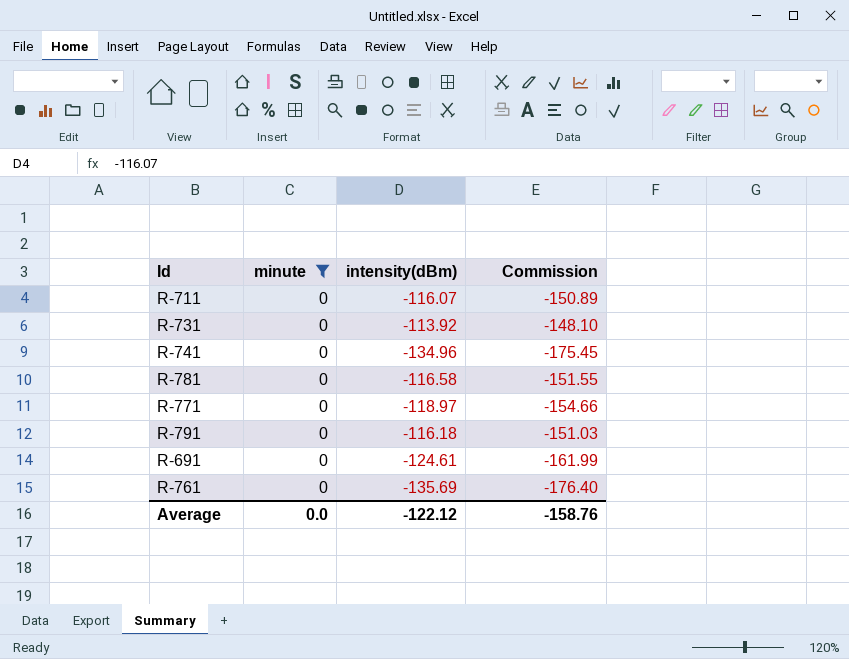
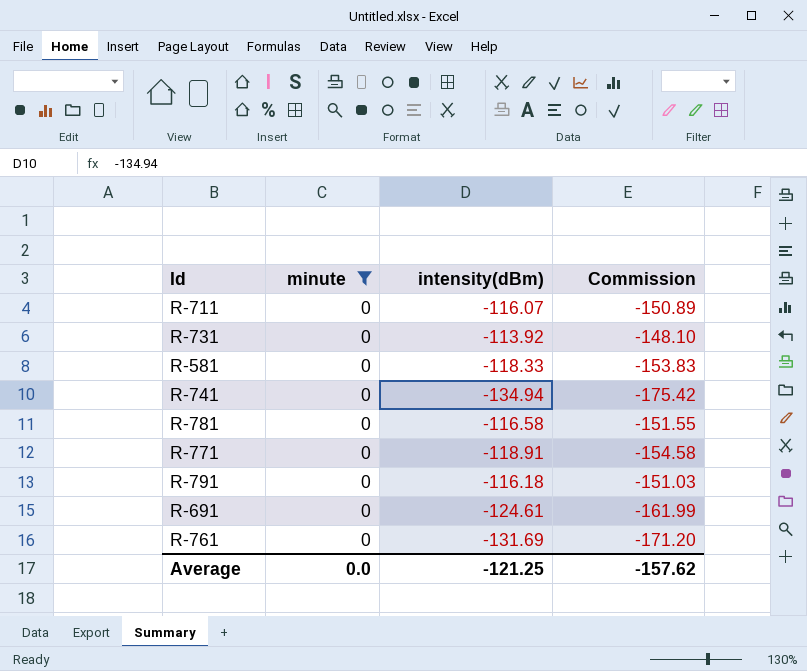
row R-581: none -> 0 | -118.33 | -153.83
R-741 | intensity(dBm): -134.96 -> -134.94
R-741 | Commission: -175.45 -> -175.42
R-771 | intensity(dBm): -118.97 -> -118.91
R-771 | Commission: -154.66 -> -154.58
R-761 | intensity(dBm): -135.69 -> -131.69
R-761 | Commission: -176.40 -> -171.20
Average | intensity(dBm): -122.12 -> -121.25
Average | Commission: -158.76 -> -157.62

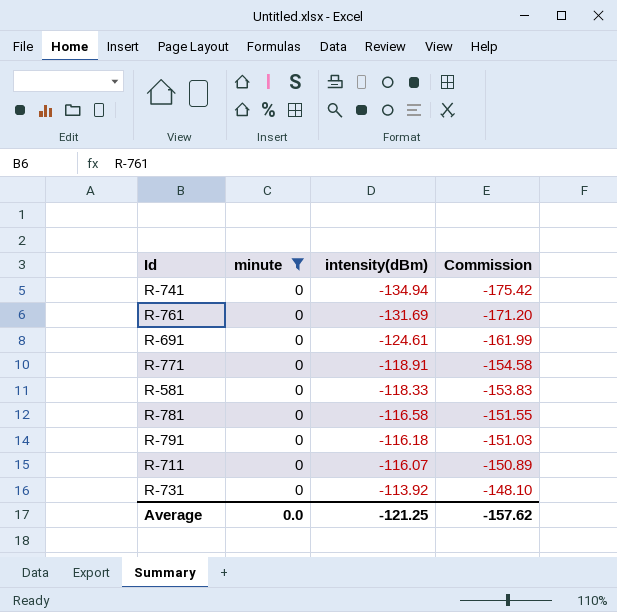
row order: none -> intensity(dBm) ascending

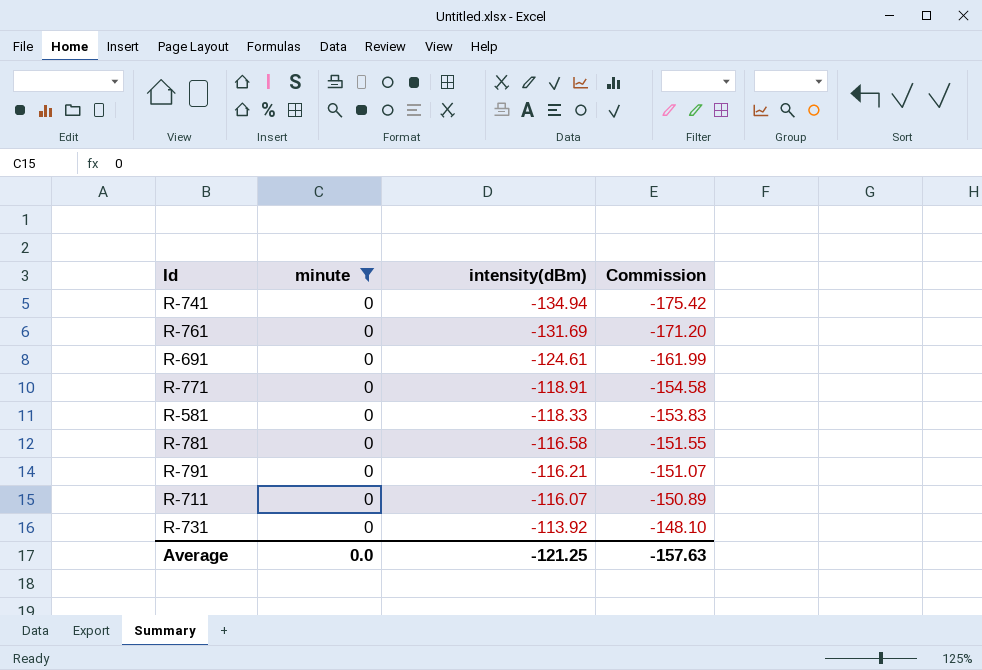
R-791 | intensity(dBm): -116.18 -> -116.21
R-791 | Commission: -151.03 -> -151.07
Average | Commission: -157.62 -> -157.63

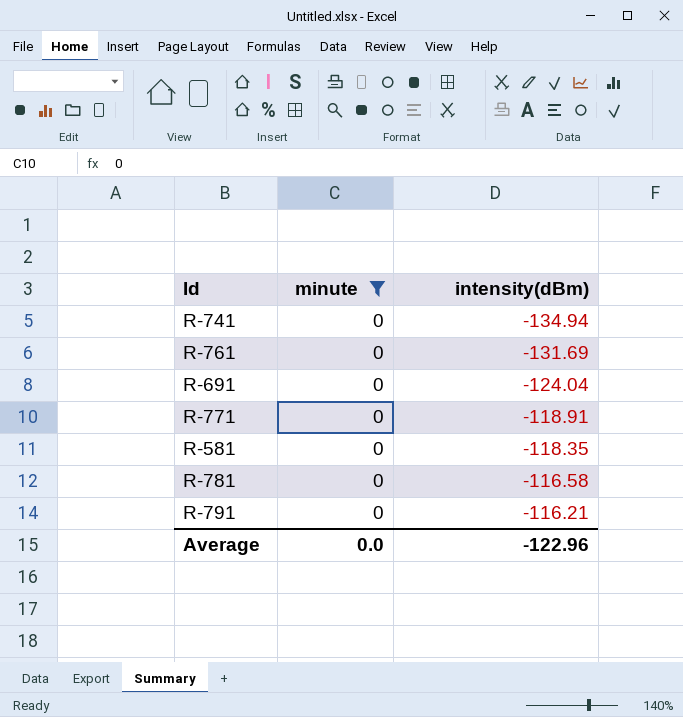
column Commission | formula: [intensity(dBm)] * 1.3 -> none
row R-711: 0 | -116.07 | -150.89 -> none
row R-731: 0 | -113.92 | -148.10 -> none
R-691 | intensity(dBm): -124.61 -> -124.04
R-581 | intensity(dBm): -118.33 -> -118.35
Average | intensity(dBm): -121.25 -> -122.96

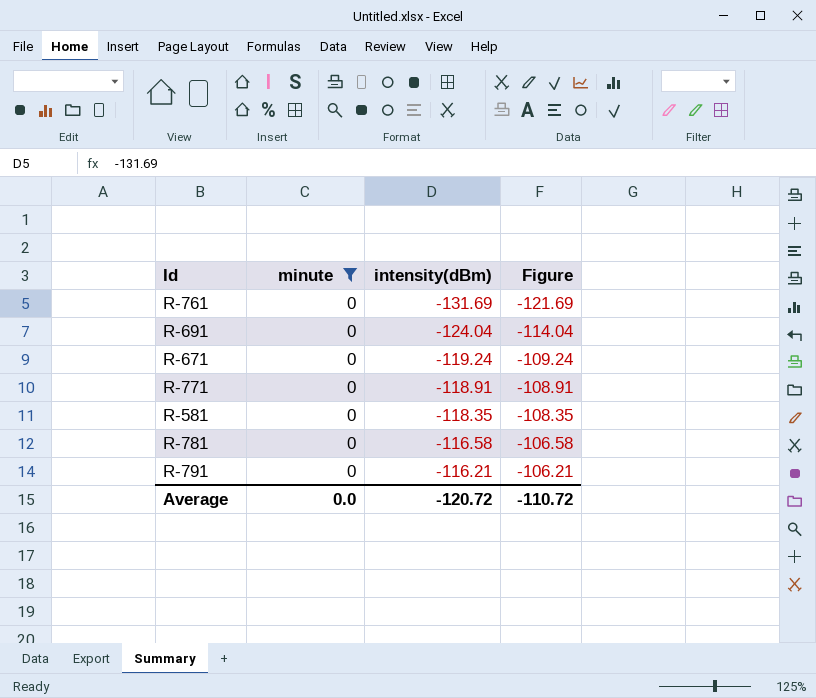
column Figure | formula: none -> [intensity(dBm)] + 10
row R-741: 0 | -134.94 -> none
row R-671: none -> 0 | -119.24 | -109.24
Average | intensity(dBm): -122.96 -> -120.72

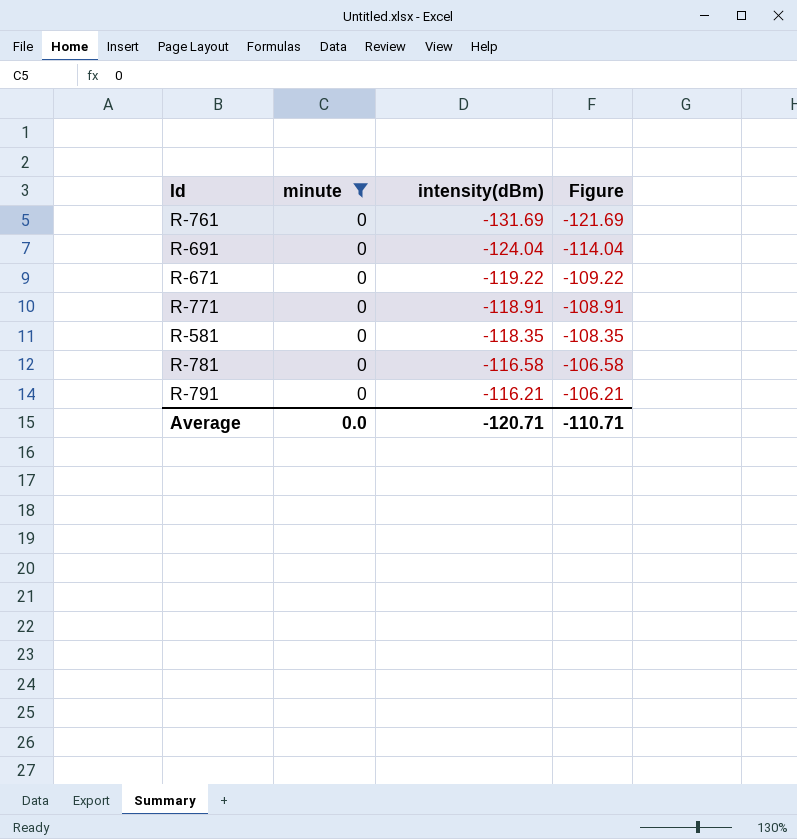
R-671 | intensity(dBm): -119.24 -> -119.22
R-671 | Figure: -109.24 -> -109.22
Average | intensity(dBm): -120.72 -> -120.71
Average | Figure: -110.72 -> -110.71

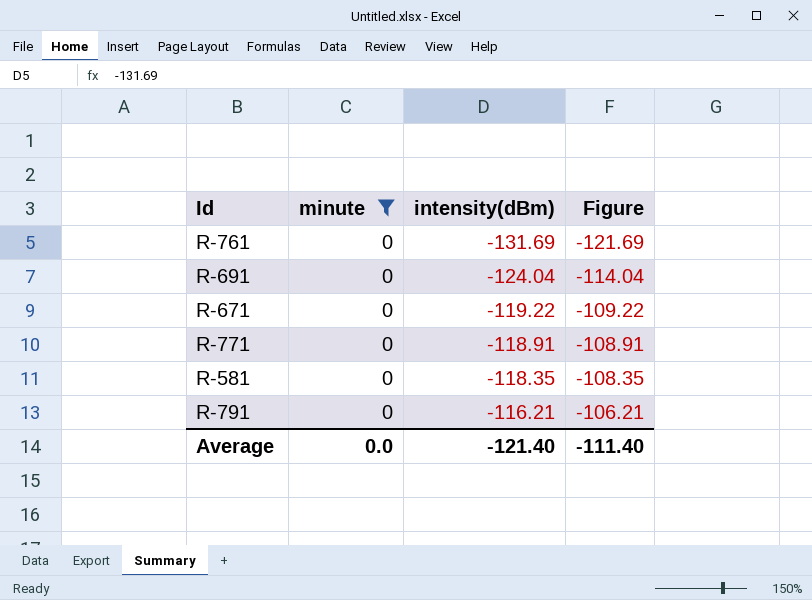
row R-781: 0 | -116.58 | -106.58 -> none
Average | intensity(dBm): -120.71 -> -121.40
Average | Figure: -110.71 -> -111.40

